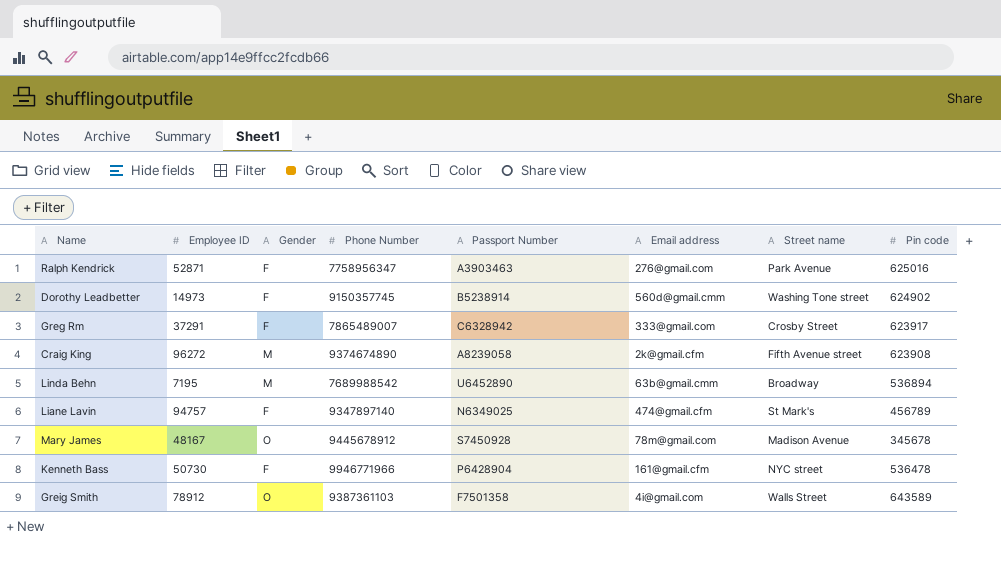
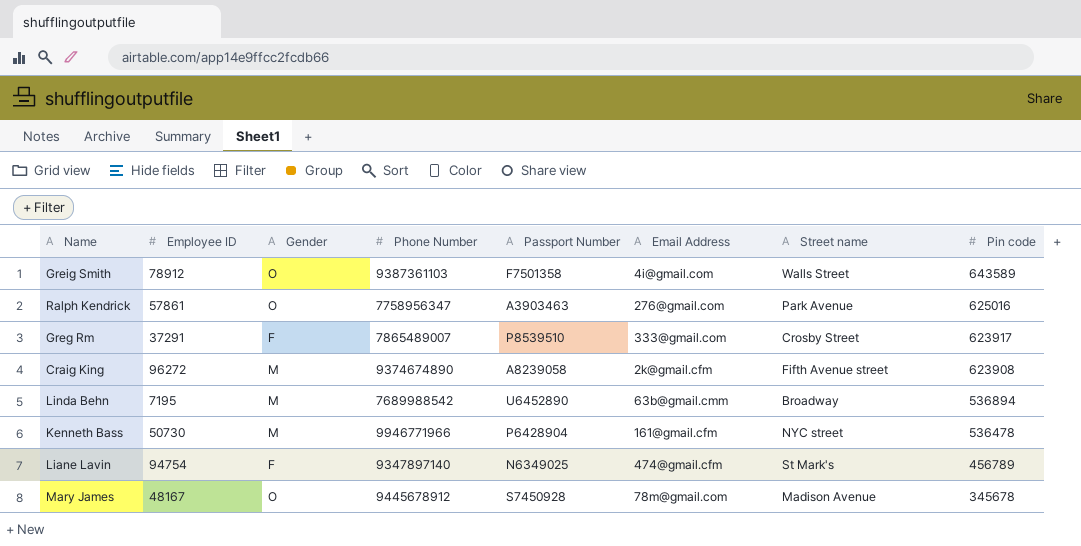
row order: none -> Pin code descending
column name: Email address -> Email Address
row Dorothy Leadbetter: 14973 | F | 9150357745 | B5238914 | 560d@gmail.cmm | Washing Tone street | 624902 -> none
Ralph Kendrick | Employee ID: 52871 -> 57861
Ralph Kendrick | Gender: F -> O
Greg Rm | Passport Number: C6328942 -> P8539510
Kenneth Bass | Gender: F -> M
Liane Lavin | Employee ID: 94757 -> 94754

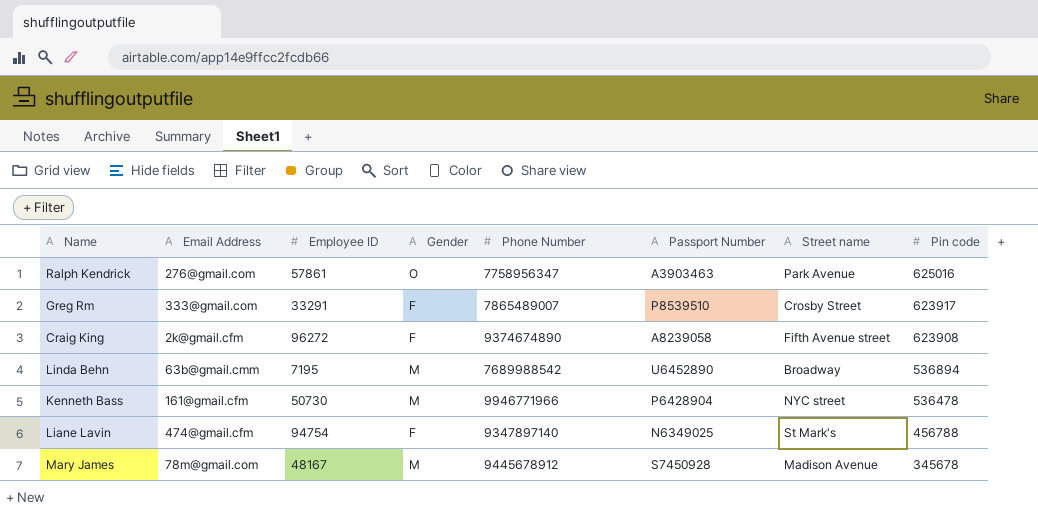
column Email Address | position: 6 -> 2
row Greig Smith: 78912 | O | 9387361103 | F7501358 | 4i@gmail.com | Walls Street | 643589 -> none
Greg Rm | Employee ID: 37291 -> 33291
Craig King | Gender: M -> F
Liane Lavin | Pin code: 456789 -> 456788
Mary James | Gender: O -> M

